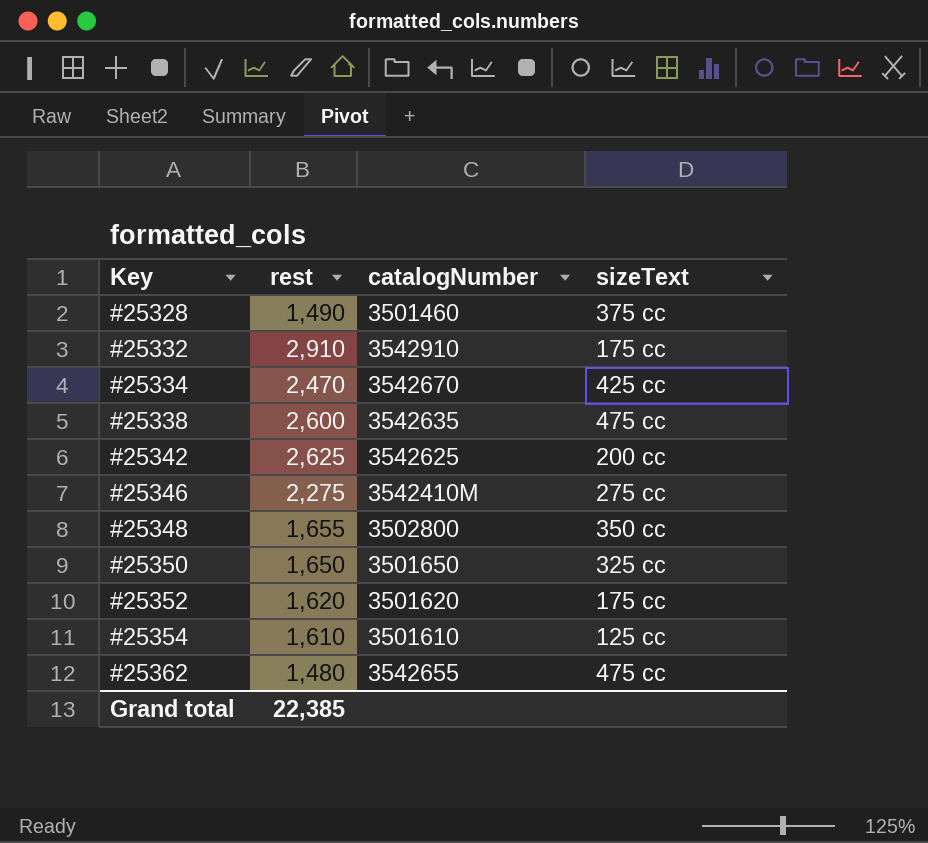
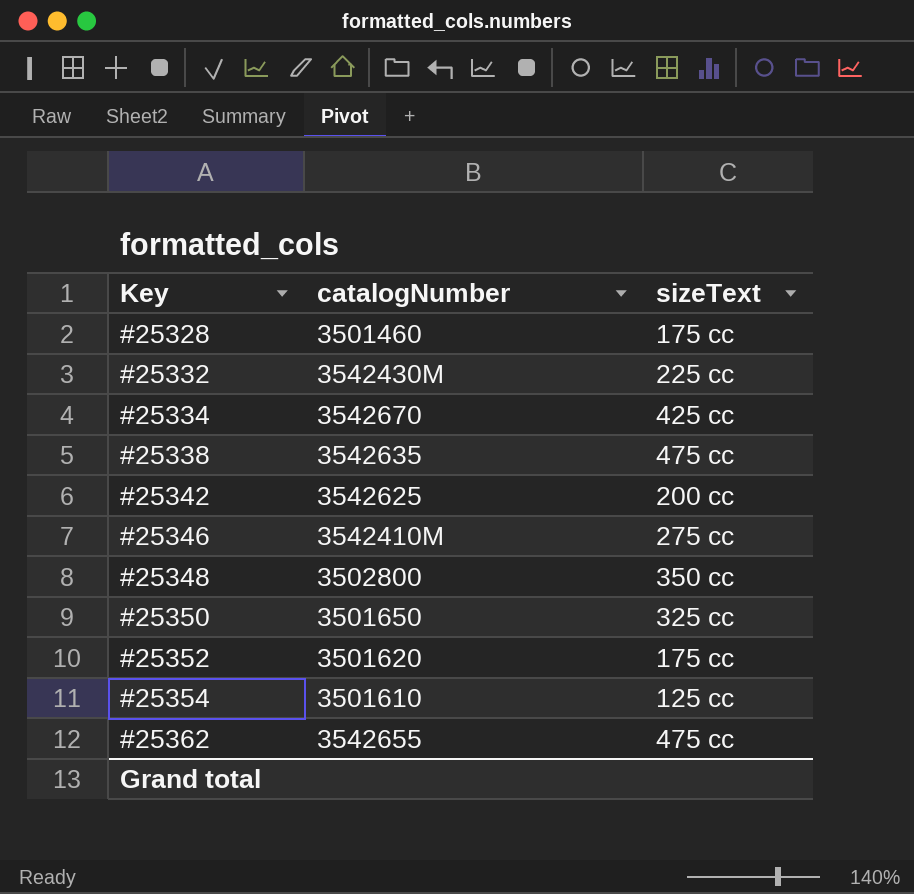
column rest | position: 2 -> none
#25328 | sizeText: 375 cc -> 175 cc
#25332 | catalogNumber: 3542910 -> 3542430M
#25332 | sizeText: 175 cc -> 225 cc

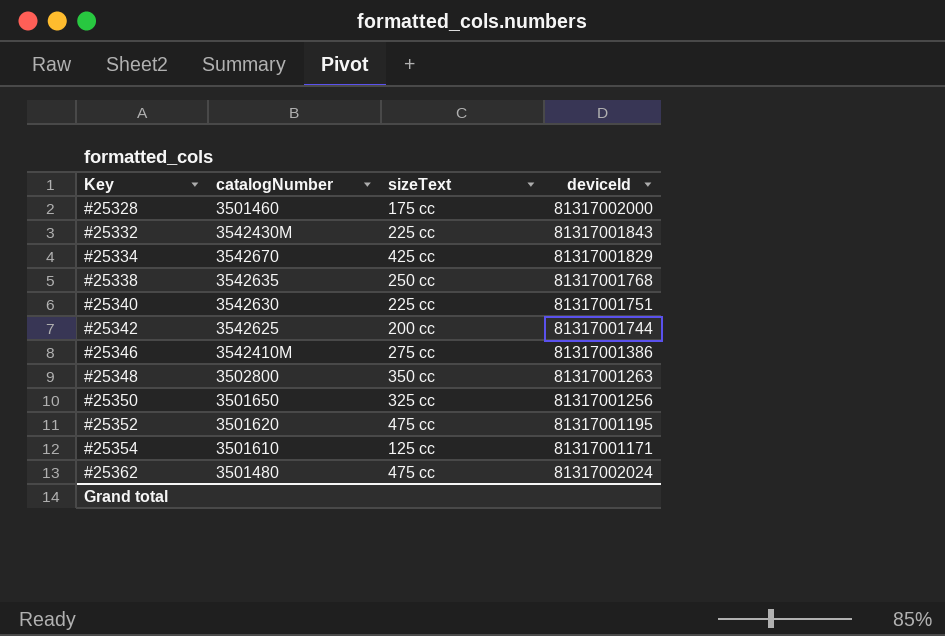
column deviceId | position: none -> 4
#25338 | sizeText: 475 cc -> 250 cc
row #25340: none -> 3542630 | 225 cc | 81317001751
#25352 | sizeText: 175 cc -> 475 cc
#25362 | catalogNumber: 3542655 -> 3501480

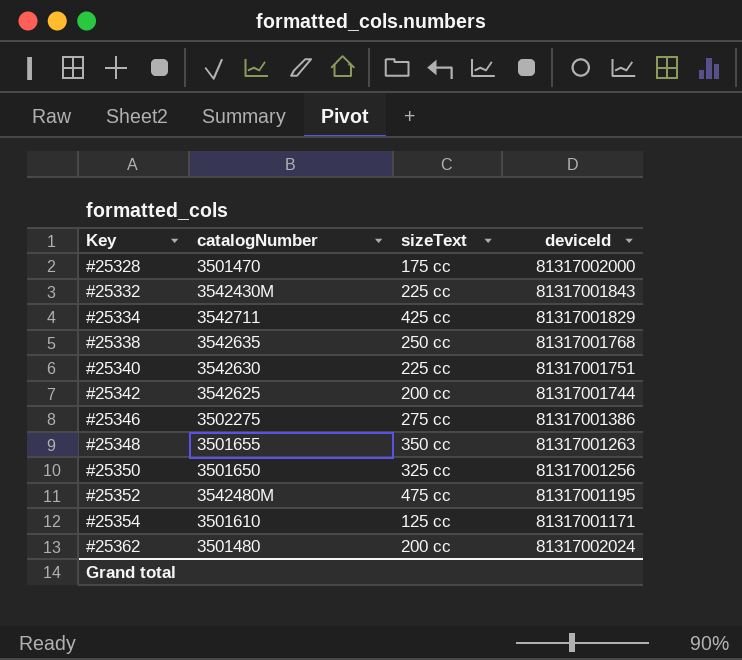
#25328 | catalogNumber: 3501460 -> 3501470
#25334 | catalogNumber: 3542670 -> 3542711
#25346 | catalogNumber: 3542410M -> 3502275
#25348 | catalogNumber: 3502800 -> 3501655
#25352 | catalogNumber: 3501620 -> 3542480M
#25362 | sizeText: 475 cc -> 200 cc

